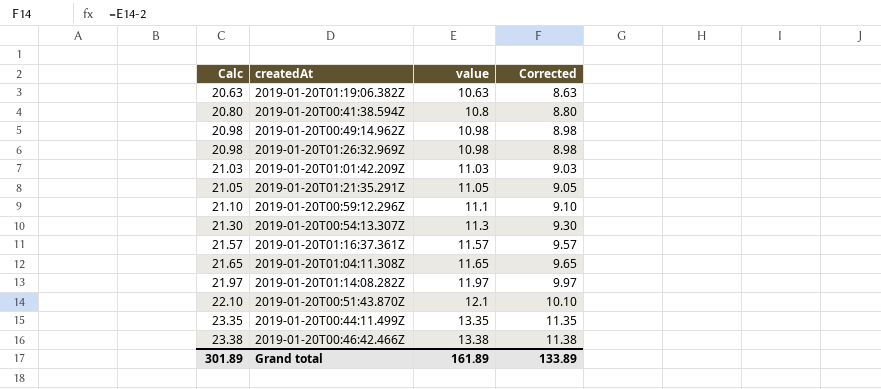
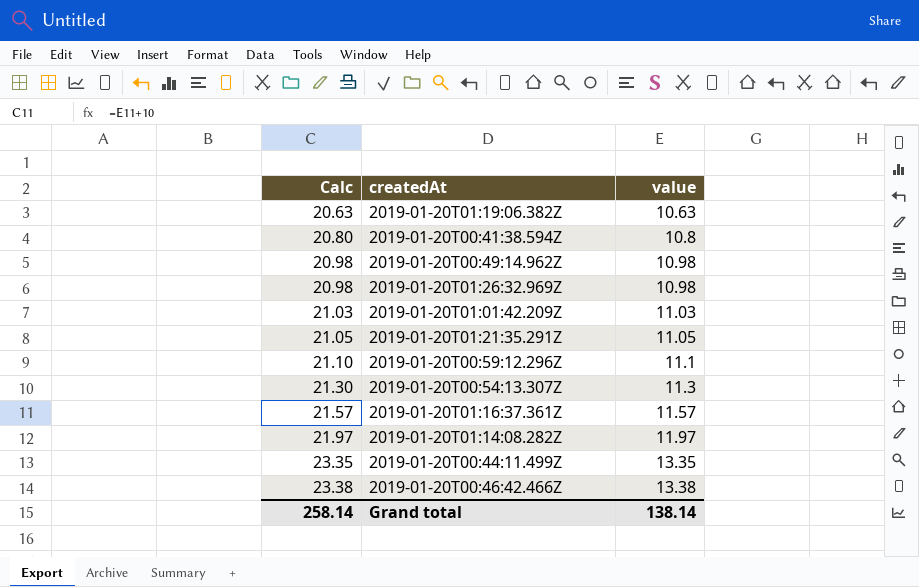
column Corrected | formula: [value] - 2 -> none
row 2019-01-20T01:04:11.308Z: 21.65 | 11.65 | 9.65 -> none
row 2019-01-20T00:51:43.870Z: 22.10 | 12.1 | 10.10 -> none
Grand total | Calc: 301.89 -> 258.14
Grand total | value: 161.89 -> 138.14

